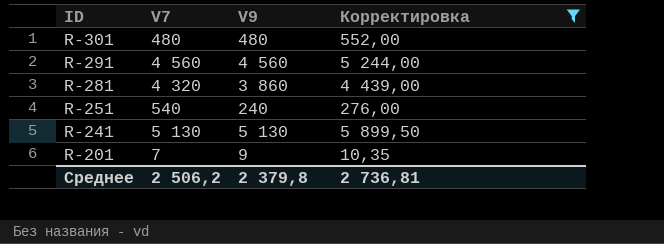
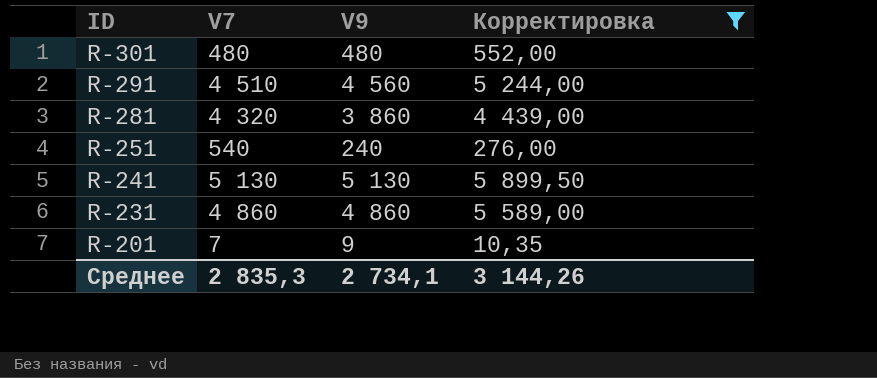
R-291 | V7: 4 560 -> 4 510
row R-231: none -> 4 860 | 4 860 | 5 589,00
Среднее | V7: 2 506,2 -> 2 835,3
Среднее | V9: 2 379,8 -> 2 734,1
Среднее | Корректировка: 2 736,81 -> 3 144,26

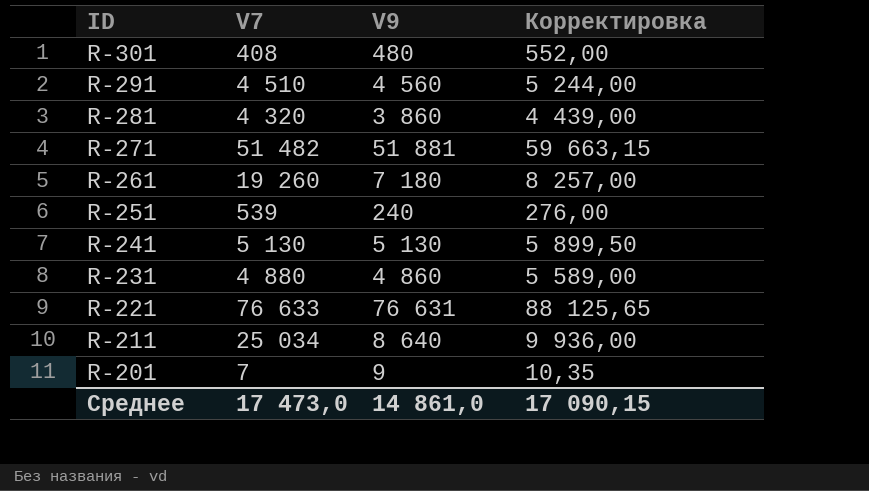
filter: Корректировка <= 5 899,50 -> none
R-301 | V7: 480 -> 408
R-251 | V7: 540 -> 539
R-231 | V7: 4 860 -> 4 880
Среднее | V7: 2 835,3 -> 17 473,0
Среднее | V9: 2 734,1 -> 14 861,0
Среднее | Корректировка: 3 144,26 -> 17 090,15

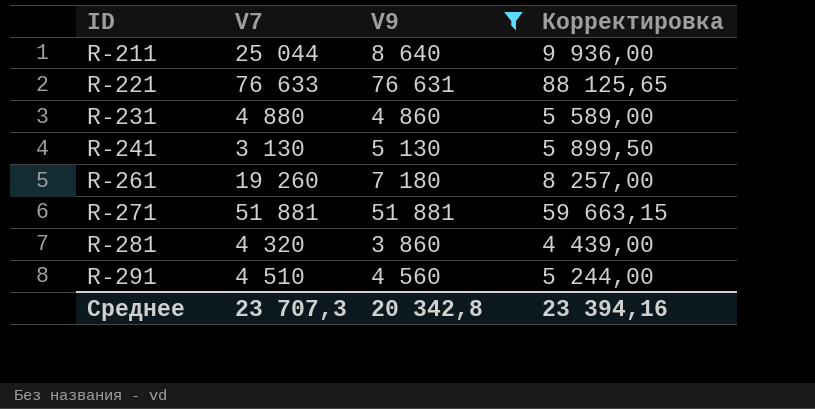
filter: none -> V9 >= 3 860
row order: ID descending -> ID ascending
R-211 | V7: 25 034 -> 25 044
R-241 | V7: 5 130 -> 3 130
R-271 | V7: 51 482 -> 51 881
Среднее | V7: 17 473,0 -> 23 707,3
Среднее | V9: 14 861,0 -> 20 342,8
Среднее | Корректировка: 17 090,15 -> 23 394,16

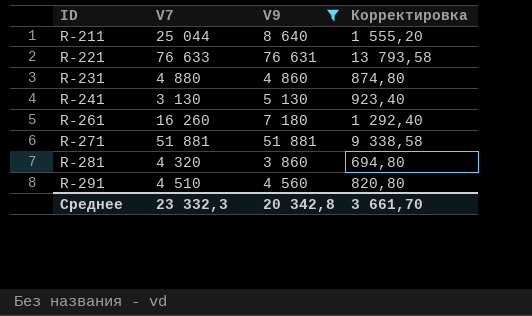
column Корректировка | formula: [V9] * 1,15 -> [V9] * 0,18
R-261 | V7: 19 260 -> 16 260
Среднее | V7: 23 707,3 -> 23 332,3
Среднее | Корректировка: 23 394,16 -> 3 661,70

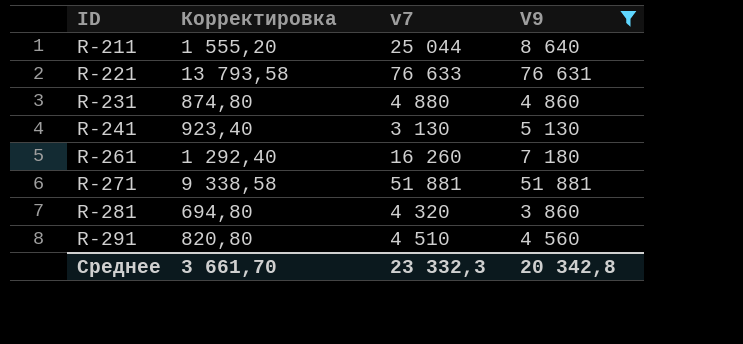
column Корректировка | position: 4 -> 2
column name: V7 -> v7

